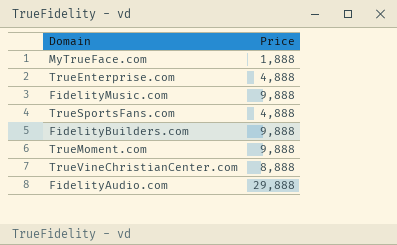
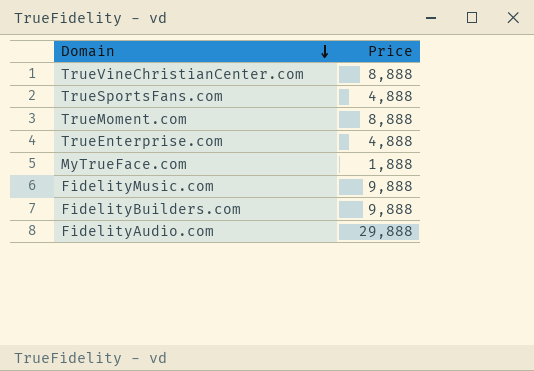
row order: none -> Domain descending
TrueMoment.com | Price: 9,888 -> 8,888

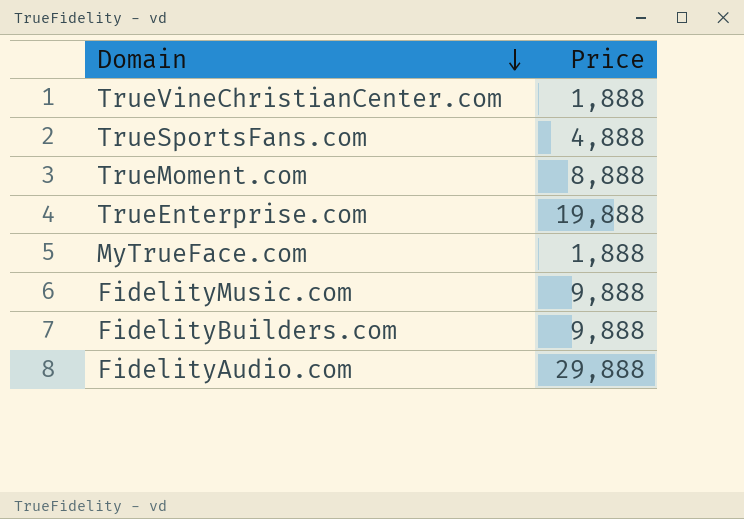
TrueVineChristianCenter.com | Price: 8,888 -> 1,888
TrueEnterprise.com | Price: 4,888 -> 19,888

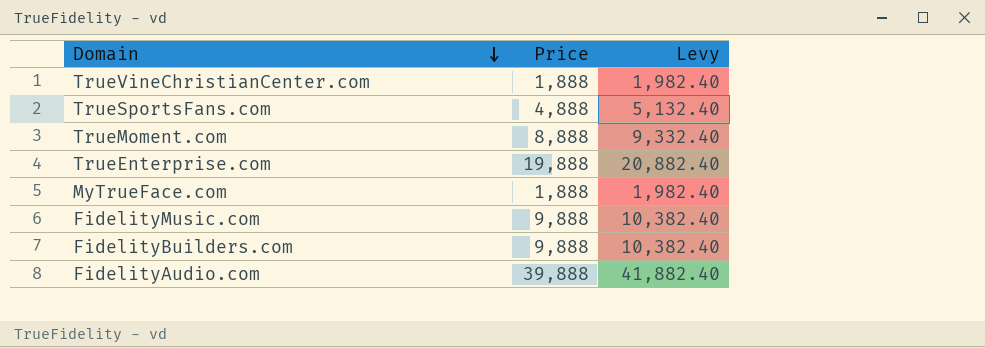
column Levy | formula: none -> [Price] * 1.05
FidelityAudio.com | Price: 29,888 -> 39,888

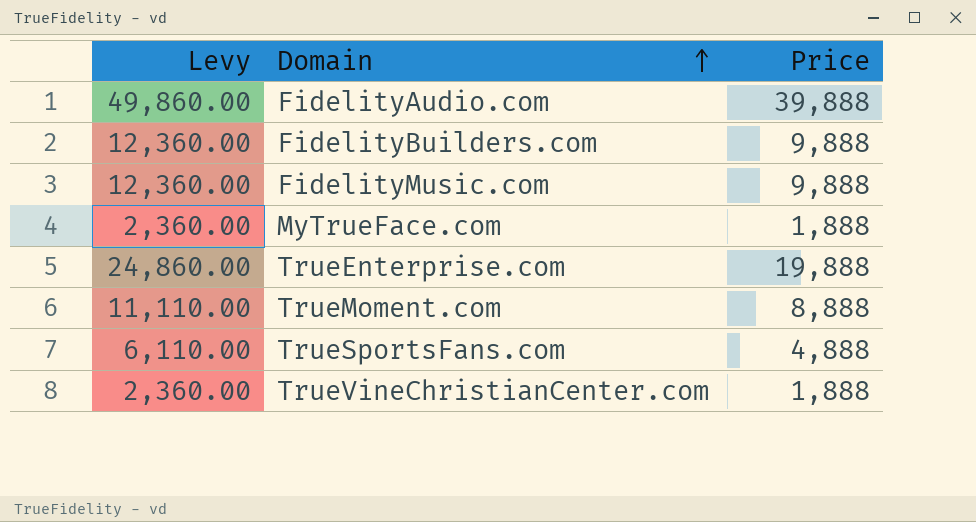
row order: Domain descending -> Domain ascending
column Levy | formula: [Price] * 1.05 -> [Price] * 1.25
column Levy | position: 3 -> 1

